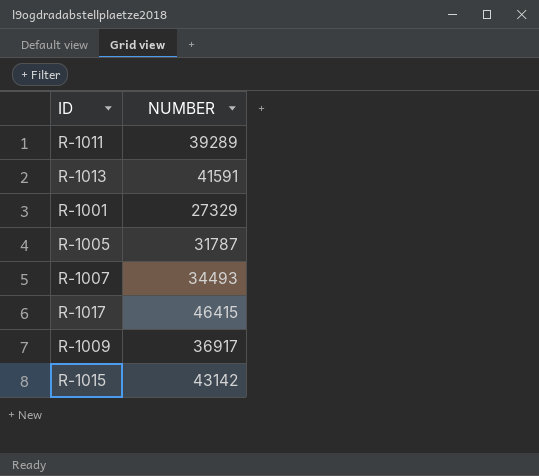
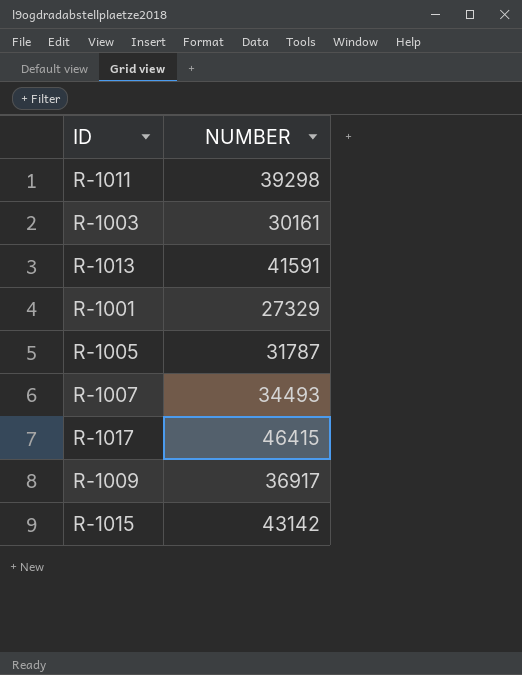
R-1011 | NUMBER: 39289 -> 39298
row R-1003: none -> 30161

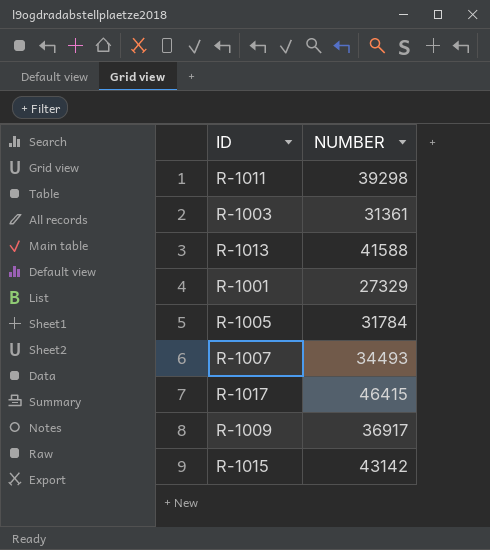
R-1003 | NUMBER: 30161 -> 31361
R-1013 | NUMBER: 41591 -> 41588
R-1005 | NUMBER: 31787 -> 31784

